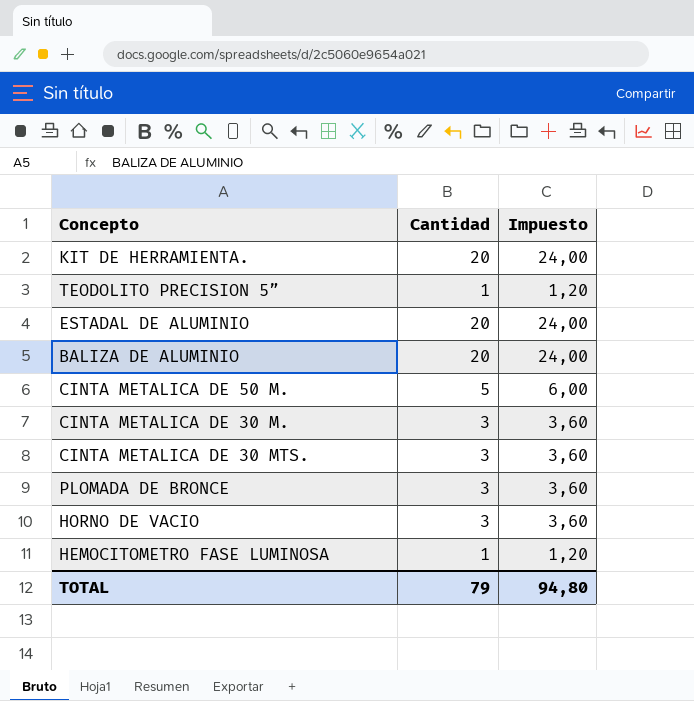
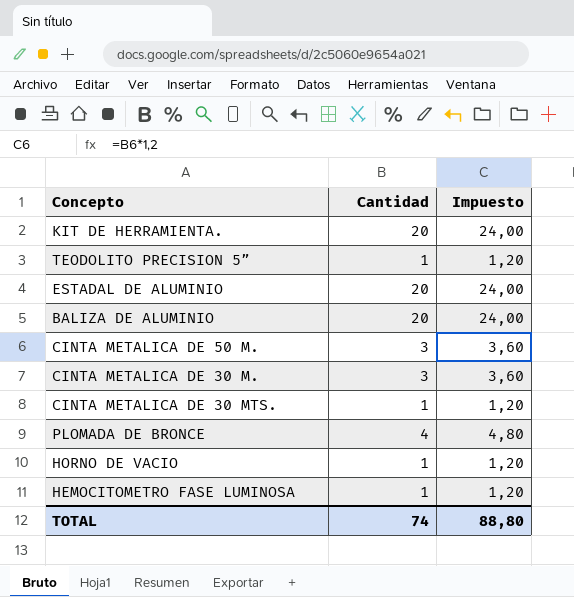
CINTA METALICA DE 50 M. | Cantidad: 5 -> 3
CINTA METALICA DE 50 M. | Impuesto: 6,00 -> 3,60
CINTA METALICA DE 30 MTS. | Cantidad: 3 -> 1
CINTA METALICA DE 30 MTS. | Impuesto: 3,60 -> 1,20
PLOMADA DE BRONCE | Cantidad: 3 -> 4
PLOMADA DE BRONCE | Impuesto: 3,60 -> 4,80
HORNO DE VACIO | Cantidad: 3 -> 1
HORNO DE VACIO | Impuesto: 3,60 -> 1,20
TOTAL | Cantidad: 79 -> 74
TOTAL | Impuesto: 94,80 -> 88,80

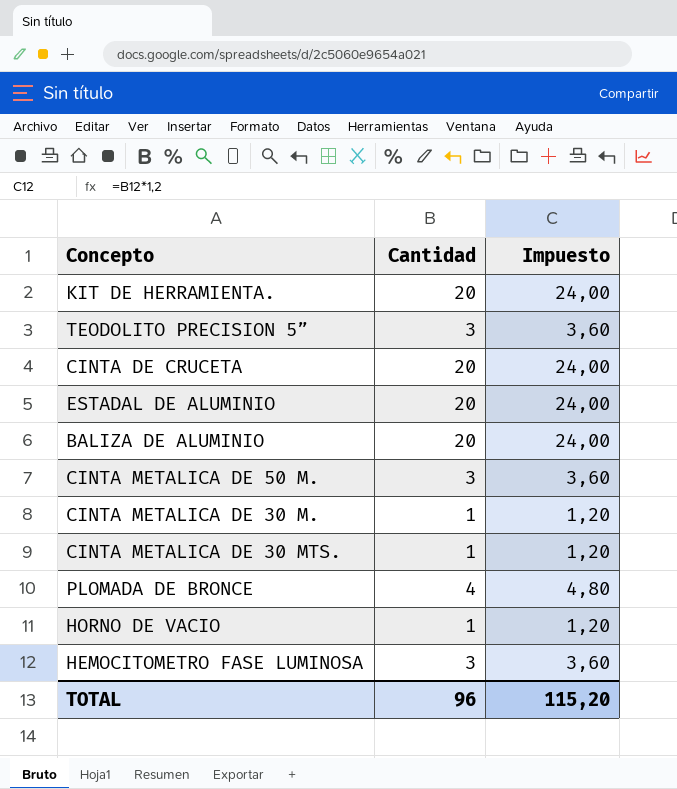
TEODOLITO PRECISION 5” | Cantidad: 1 -> 3
TEODOLITO PRECISION 5” | Impuesto: 1,20 -> 3,60
row CINTA DE CRUCETA: none -> 20 | 24,00
CINTA METALICA DE 30 M. | Cantidad: 3 -> 1
CINTA METALICA DE 30 M. | Impuesto: 3,60 -> 1,20
HEMOCITOMETRO FASE LUMINOSA | Cantidad: 1 -> 3
HEMOCITOMETRO FASE LUMINOSA | Impuesto: 1,20 -> 3,60
TOTAL | Cantidad: 74 -> 96
TOTAL | Impuesto: 88,80 -> 115,20

